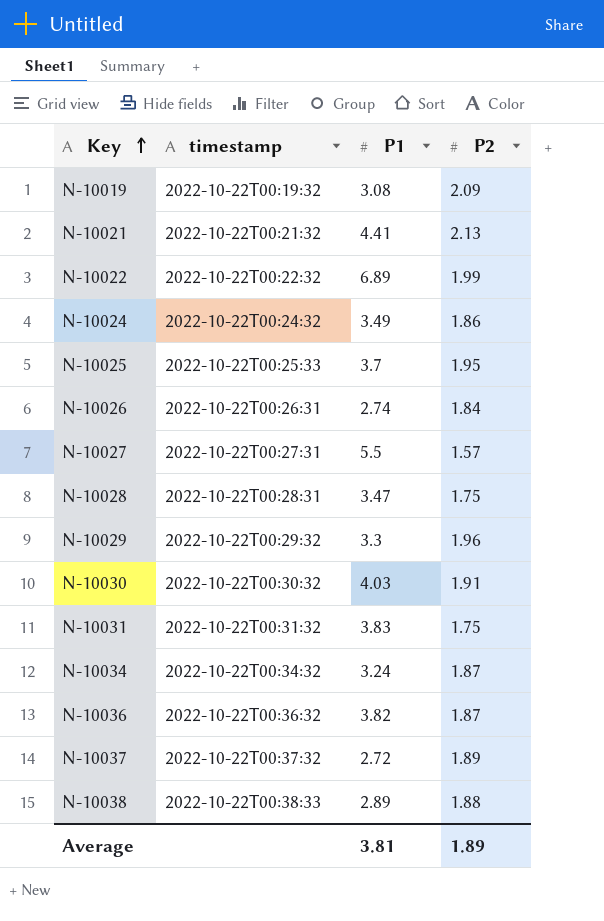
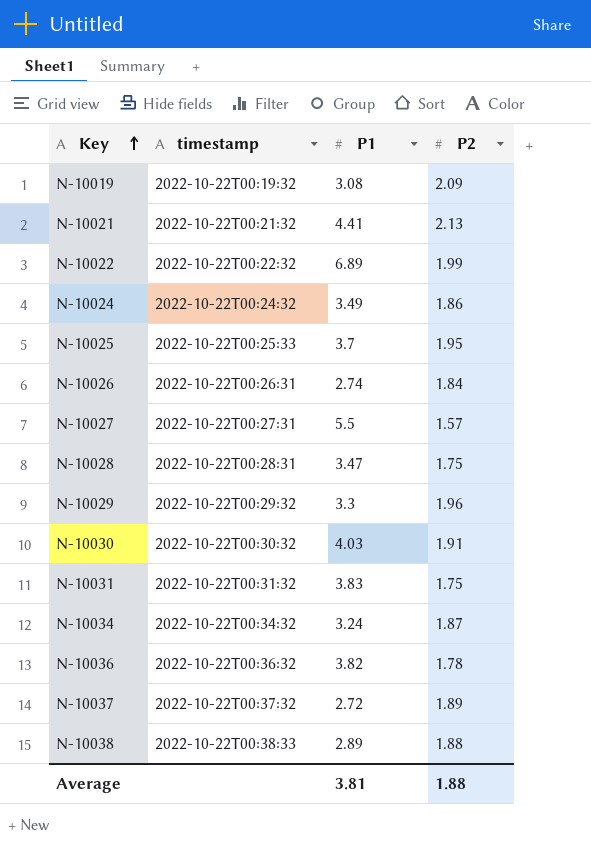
N-10036 | P2: 1.87 -> 1.78
Average | P2: 1.89 -> 1.88

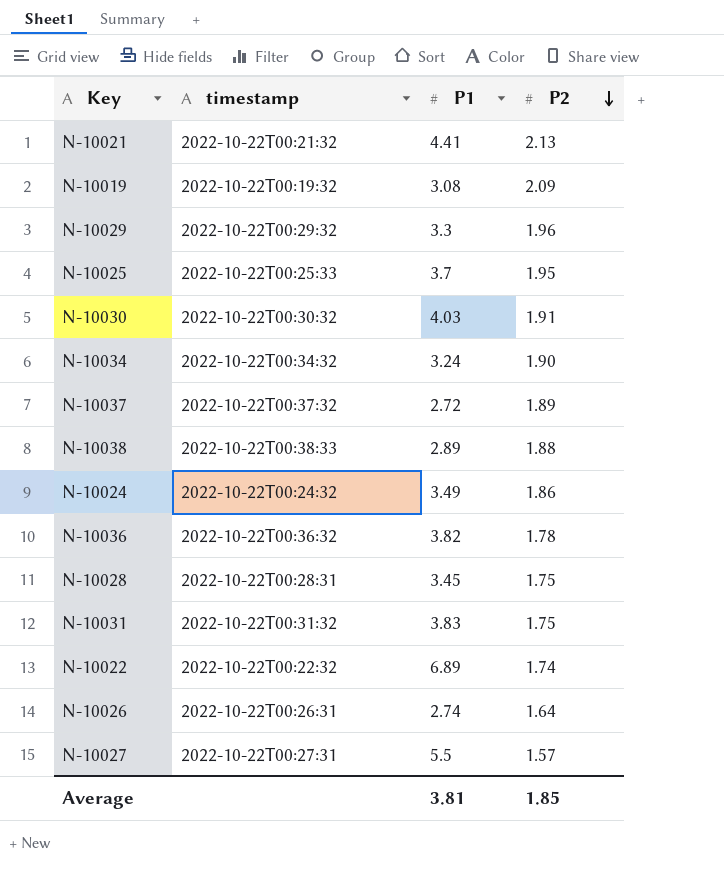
row order: Key ascending -> P2 descending
N-10034 | P2: 1.87 -> 1.90
N-10028 | P1: 3.47 -> 3.45
N-10022 | P2: 1.99 -> 1.74
N-10026 | P2: 1.84 -> 1.64
Average | P2: 1.88 -> 1.85

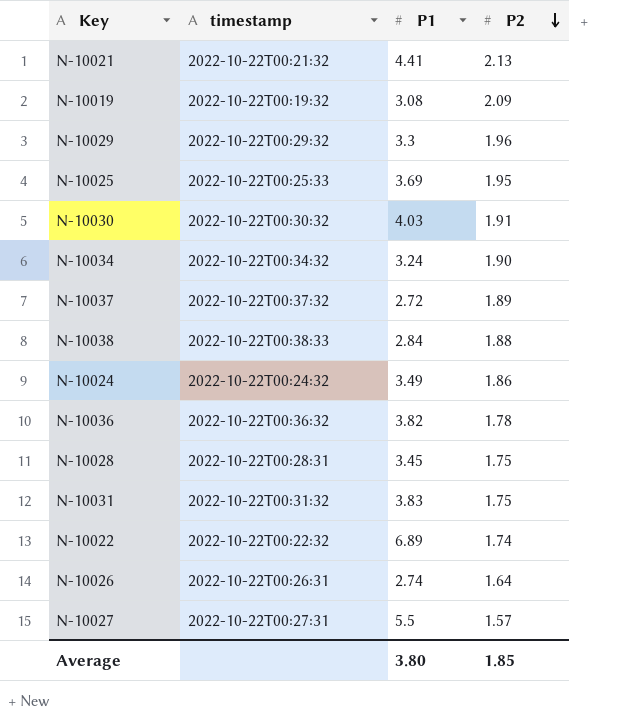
N-10025 | P1: 3.7 -> 3.69
N-10038 | P1: 2.89 -> 2.84
Average | P1: 3.81 -> 3.80

